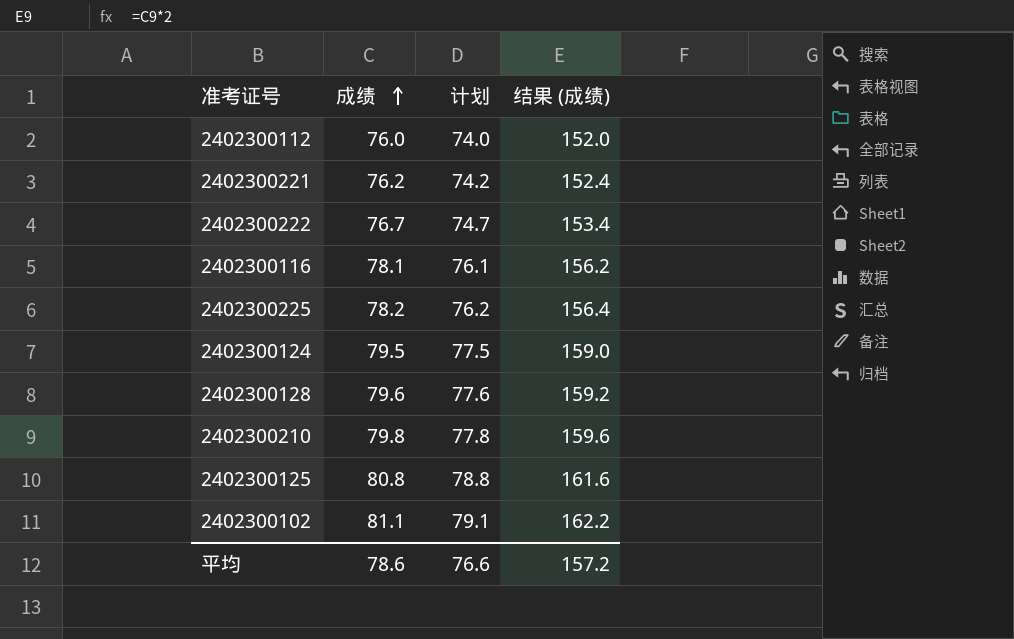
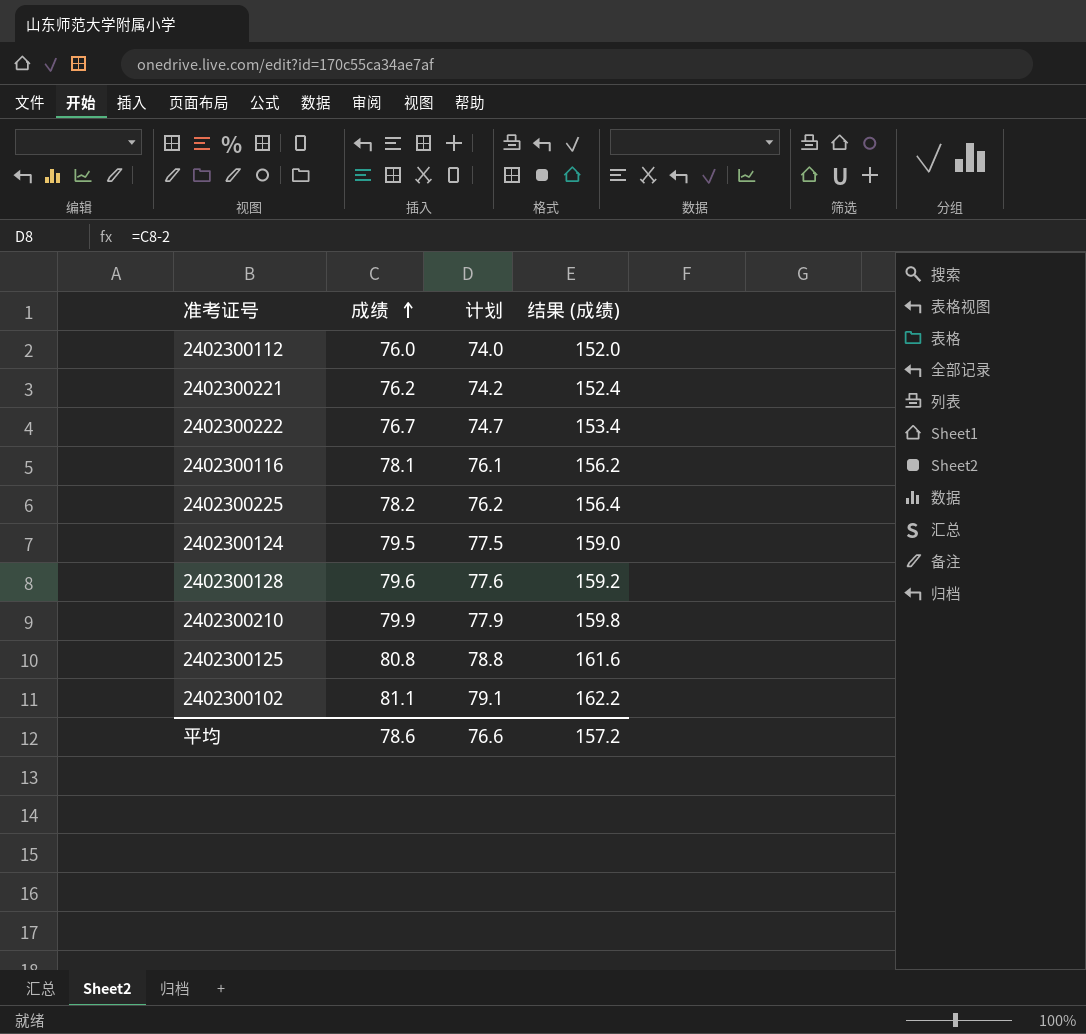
2402300210 | 成绩: 79.8 -> 79.9
2402300210 | 计划: 77.8 -> 77.9
2402300210 | 结果 (成绩): 159.6 -> 159.8

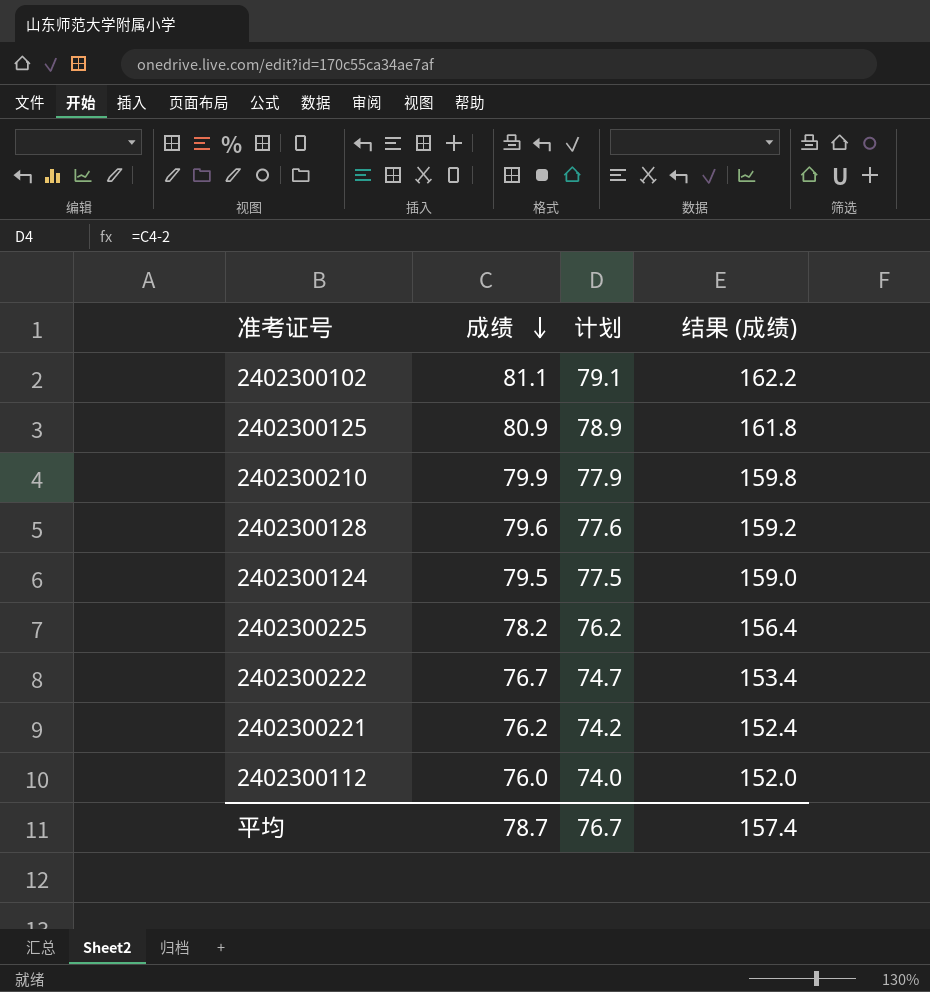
row order: 成绩 ascending -> 成绩 descending
row 2402300116: 78.1 | 76.1 | 156.2 -> none
2402300125 | 成绩: 80.8 -> 80.9
2402300125 | 计划: 78.8 -> 78.9
2402300125 | 结果 (成绩): 161.6 -> 161.8
平均 | 成绩: 78.6 -> 78.7
平均 | 计划: 76.6 -> 76.7
平均 | 结果 (成绩): 157.2 -> 157.4

